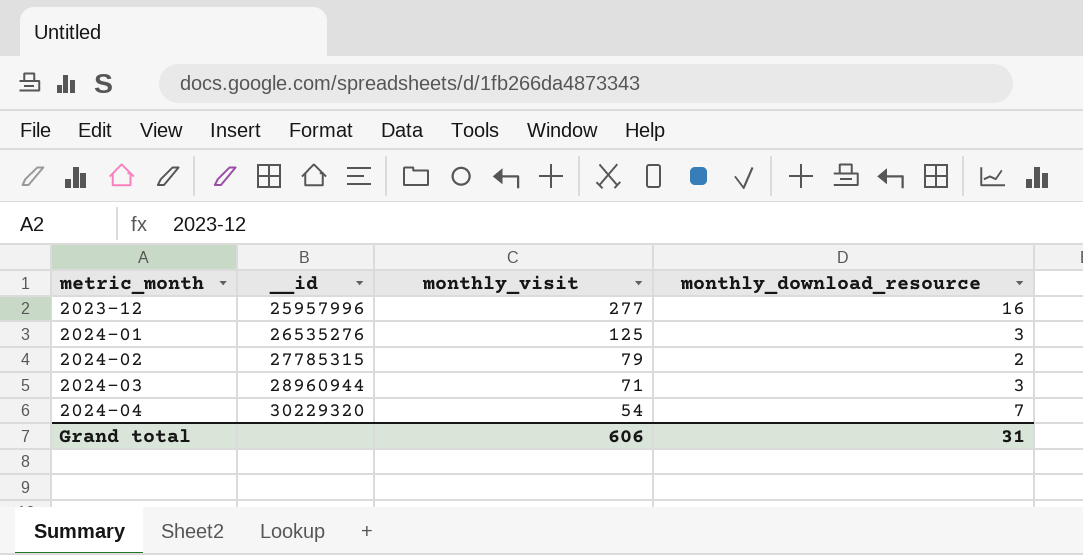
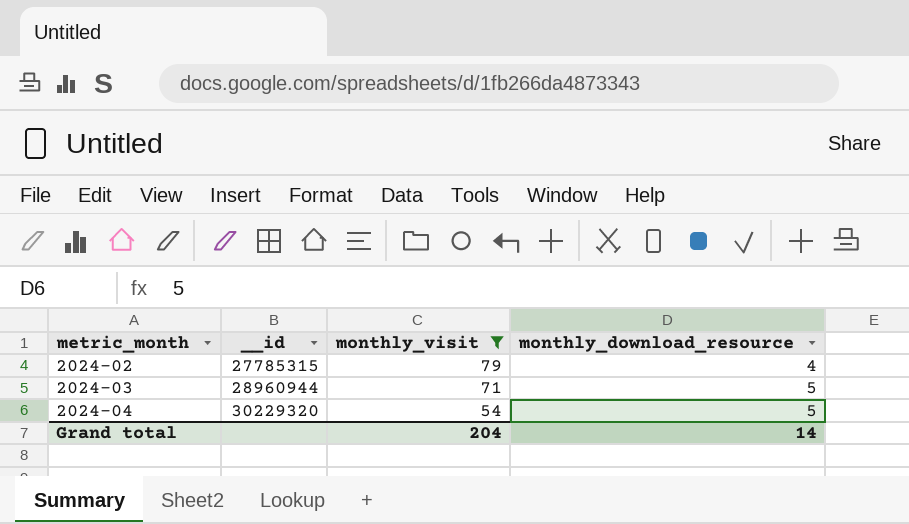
filter: none -> monthly_visit <= 79
2024-02 | monthly_download_resource: 2 -> 4
2024-03 | monthly_download_resource: 3 -> 5
2024-04 | monthly_download_resource: 7 -> 5
Grand total | monthly_visit: 606 -> 204
Grand total | monthly_download_resource: 31 -> 14

